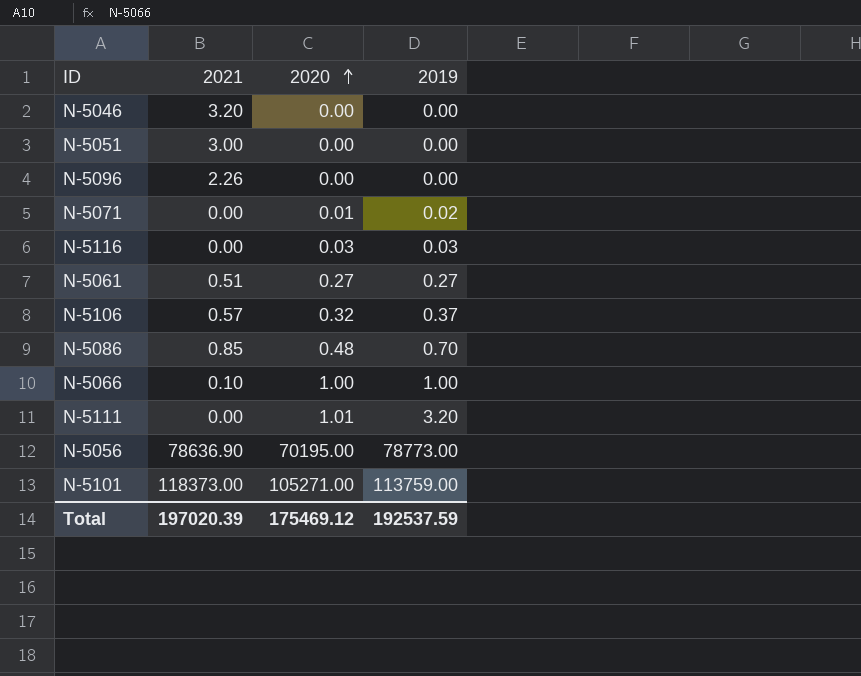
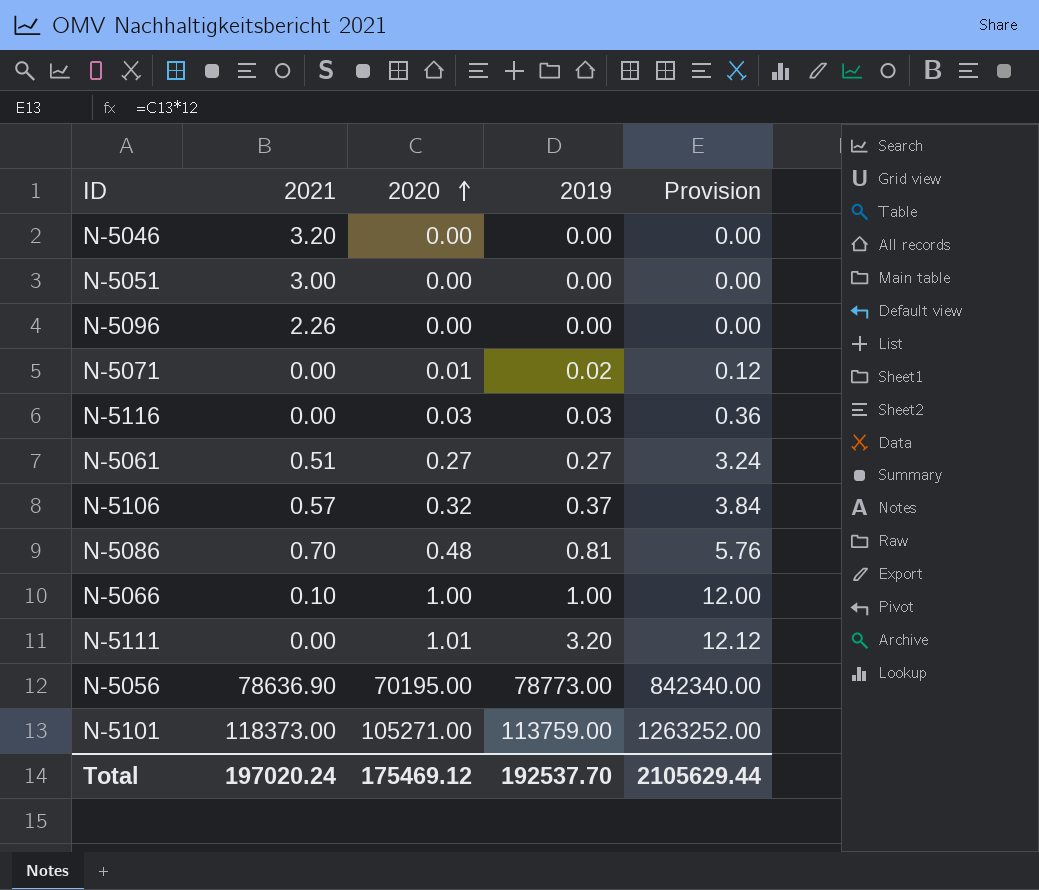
column Provision | formula: none -> [2020] * 12
N-5086 | 2021: 0.85 -> 0.70
N-5086 | 2019: 0.70 -> 0.81
Total | 2021: 197020.39 -> 197020.24
Total | 2019: 192537.59 -> 192537.70

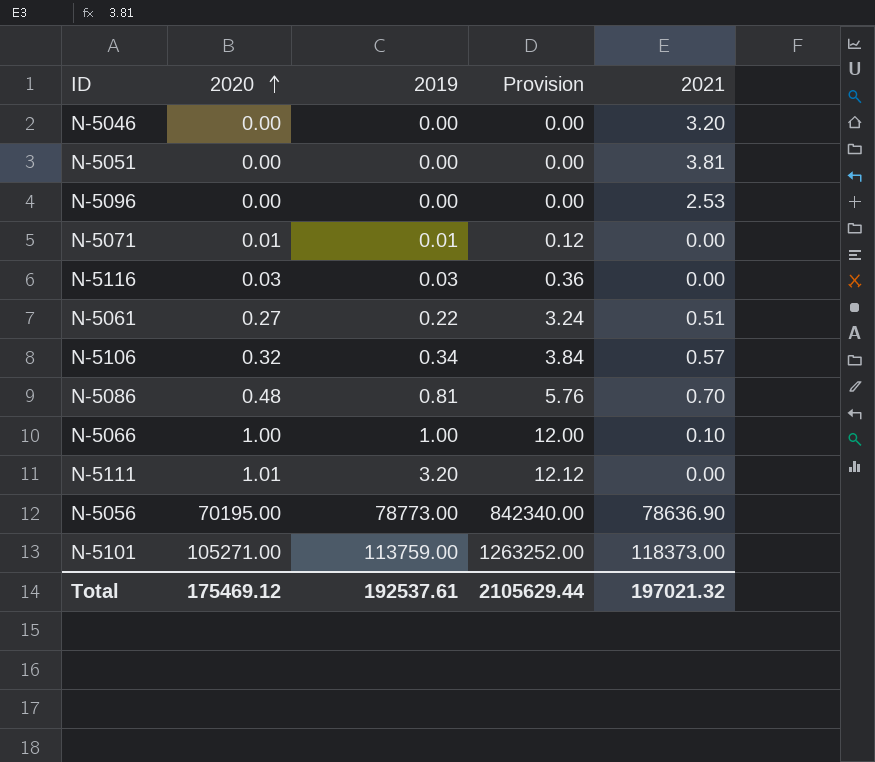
column 2021 | position: 2 -> 5
N-5051 | 2021: 3.00 -> 3.81
N-5096 | 2021: 2.26 -> 2.53
N-5071 | 2019: 0.02 -> 0.01
N-5061 | 2019: 0.27 -> 0.22
N-5106 | 2019: 0.37 -> 0.34
Total | 2019: 192537.70 -> 192537.61
Total | 2021: 197020.24 -> 197021.32

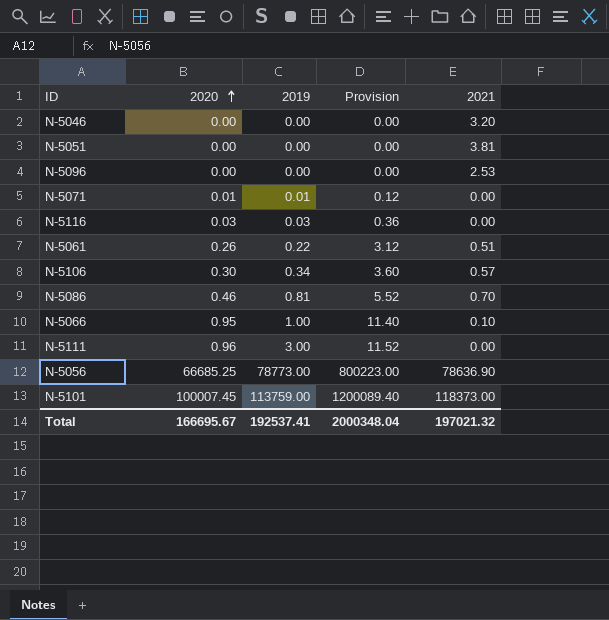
N-5061 | 2020: 0.27 -> 0.26
N-5061 | Provision: 3.24 -> 3.12
N-5106 | 2020: 0.32 -> 0.30
N-5106 | Provision: 3.84 -> 3.60
N-5086 | 2020: 0.48 -> 0.46
N-5086 | Provision: 5.76 -> 5.52
N-5066 | 2020: 1.00 -> 0.95
N-5066 | Provision: 12.00 -> 11.40
N-5111 | 2020: 1.01 -> 0.96
N-5111 | 2019: 3.20 -> 3.00
N-5111 | Provision: 12.12 -> 11.52
N-5056 | 2020: 70195.00 -> 66685.25
N-5056 | Provision: 842340.00 -> 800223.00
N-5101 | 2020: 105271.00 -> 100007.45
N-5101 | Provision: 1263252.00 -> 1200089.40
Total | 2020: 175469.12 -> 166695.67
Total | 2019: 192537.61 -> 192537.41
Total | Provision: 2105629.44 -> 2000348.04

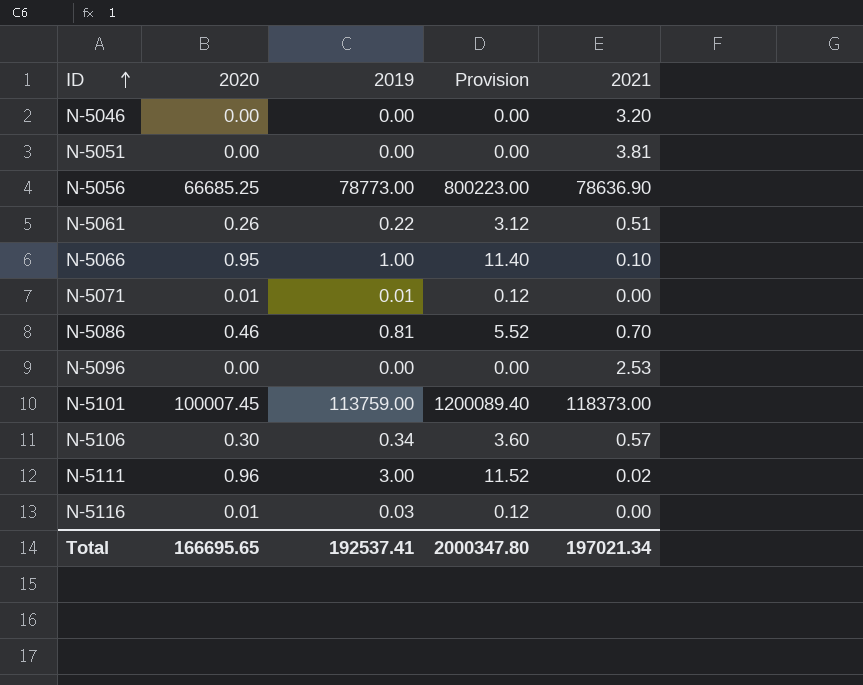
row order: 2020 ascending -> ID ascending
N-5111 | 2021: 0.00 -> 0.02
N-5116 | 2020: 0.03 -> 0.01
N-5116 | Provision: 0.36 -> 0.12
Total | 2020: 166695.67 -> 166695.65
Total | Provision: 2000348.04 -> 2000347.80
Total | 2021: 197021.32 -> 197021.34

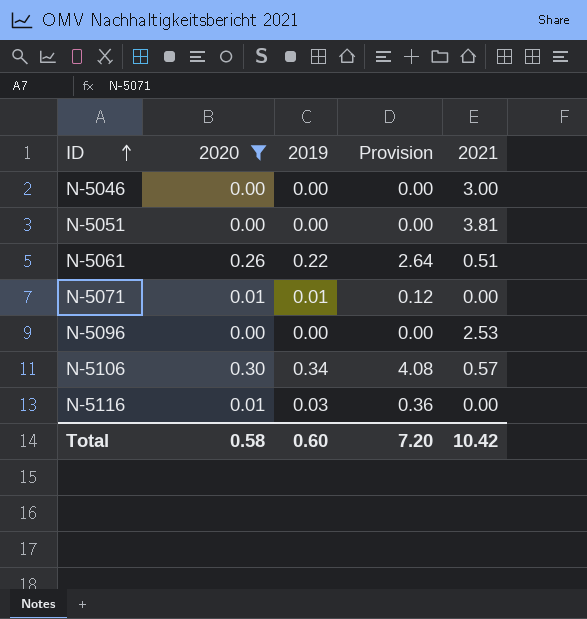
filter: none -> 2020 <= 0.30
column Provision | formula: [2020] * 12 -> [2019] * 12
N-5046 | 2021: 3.20 -> 3.00
Total | 2020: 166695.65 -> 0.58
Total | 2019: 192537.41 -> 0.60
Total | Provision: 2000347.80 -> 7.20
Total | 2021: 197021.34 -> 10.42

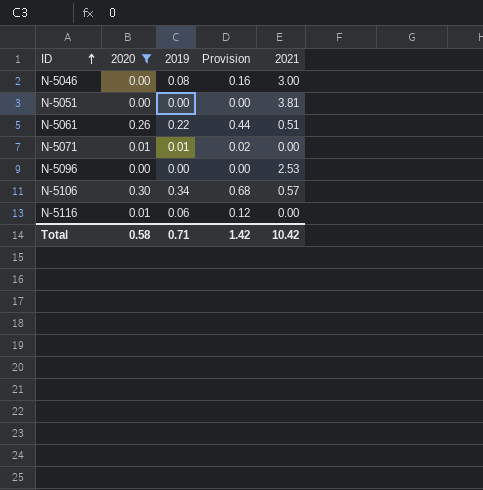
column Provision | formula: [2019] * 12 -> [2019] * 2
N-5046 | 2019: 0.00 -> 0.08
N-5116 | 2019: 0.03 -> 0.06
Total | 2019: 0.60 -> 0.71
Total | Provision: 7.20 -> 1.42

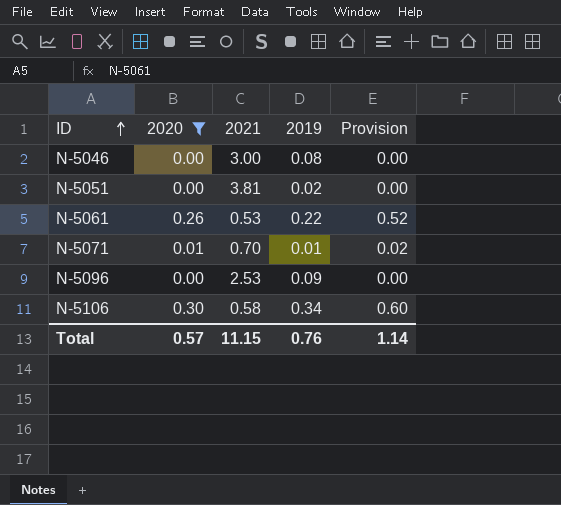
column 2021 | position: 5 -> 3
column Provision | formula: [2019] * 2 -> [2020] * 2
row N-5116: 0.01 | 0.06 | 0.12 | 0.00 -> none
N-5051 | 2019: 0.00 -> 0.02
N-5061 | 2021: 0.51 -> 0.53
N-5071 | 2021: 0.00 -> 0.70
N-5096 | 2019: 0.00 -> 0.09
N-5106 | 2021: 0.57 -> 0.58
Total | 2020: 0.58 -> 0.57
Total | 2021: 10.42 -> 11.15
Total | 2019: 0.71 -> 0.76
Total | Provision: 1.42 -> 1.14

